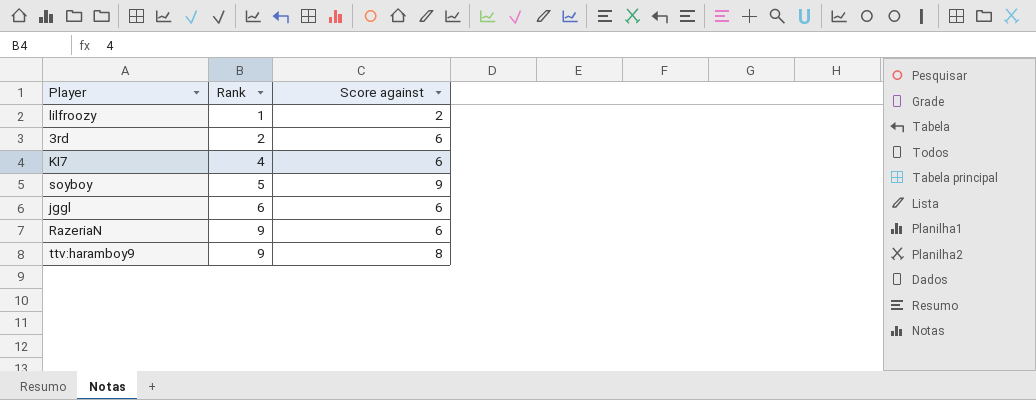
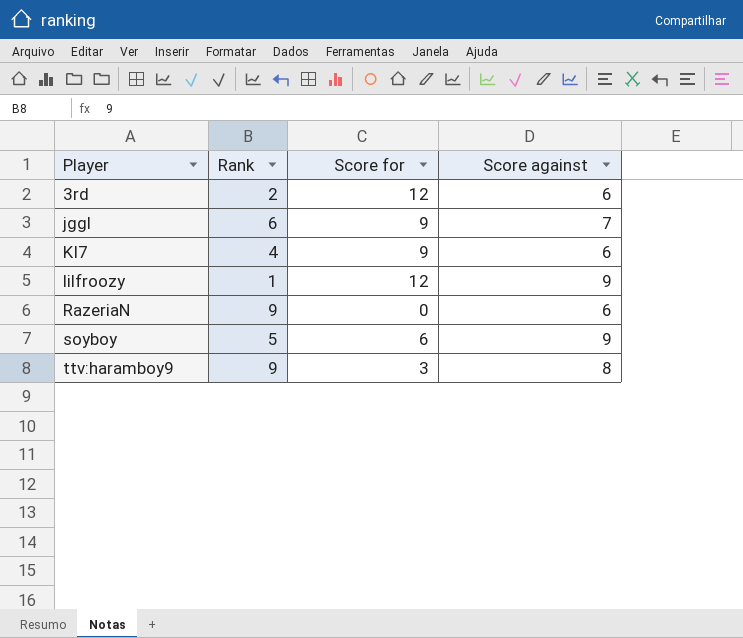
row order: Rank ascending -> Player ascending
column Score for | position: none -> 3
jggl | Score against: 6 -> 7
lilfroozy | Score against: 2 -> 9

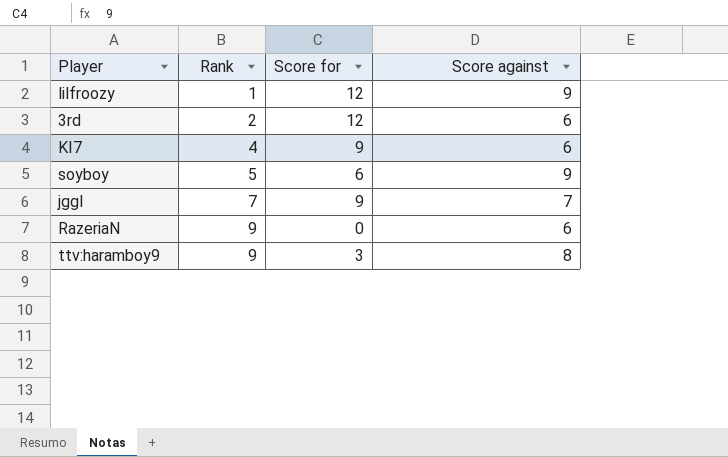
row order: Player ascending -> Rank ascending
jggl | Rank: 6 -> 7

